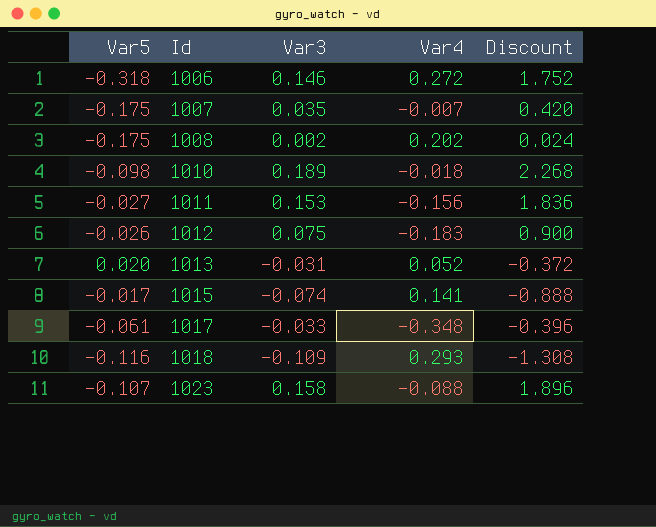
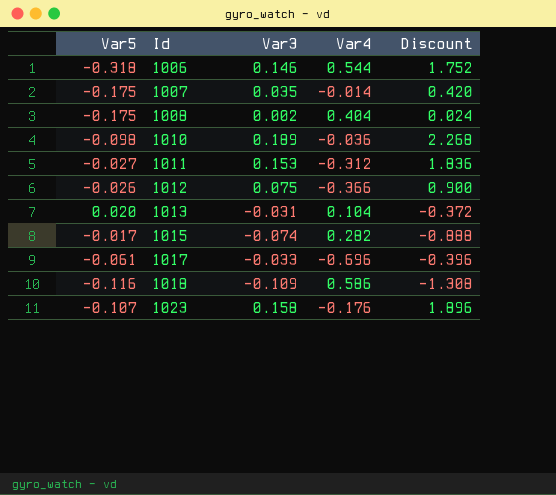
1006 | Var4: 0.272 -> 0.544
1007 | Var4: -0.007 -> -0.014
1008 | Var4: 0.202 -> 0.404
1010 | Var4: -0.018 -> -0.036
1011 | Var4: -0.156 -> -0.312
1012 | Var4: -0.183 -> -0.366
1013 | Var4: 0.052 -> 0.104
1015 | Var4: 0.141 -> 0.282
1017 | Var4: -0.348 -> -0.696
1018 | Var4: 0.293 -> 0.586
1023 | Var4: -0.088 -> -0.176

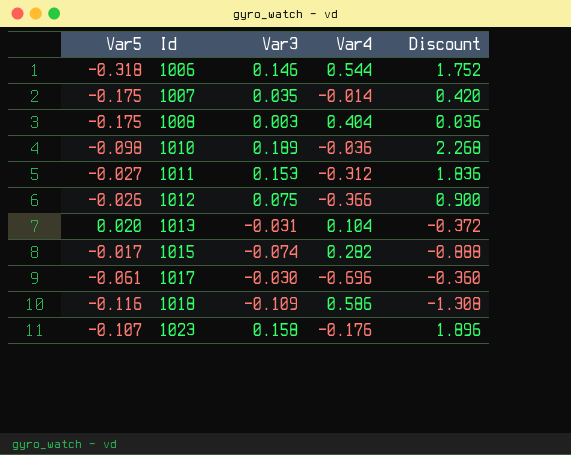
1008 | Var3: 0.002 -> 0.003
1008 | Discount: 0.024 -> 0.036
1017 | Var3: -0.033 -> -0.030
1017 | Discount: -0.396 -> -0.360

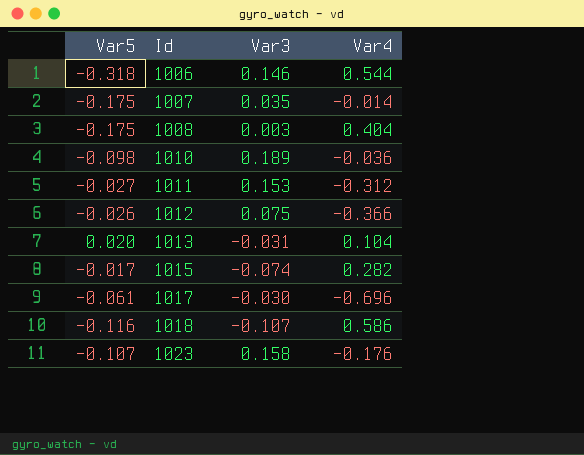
column Discount | formula: [Var3] * 12 -> none
1018 | Var3: -0.109 -> -0.107

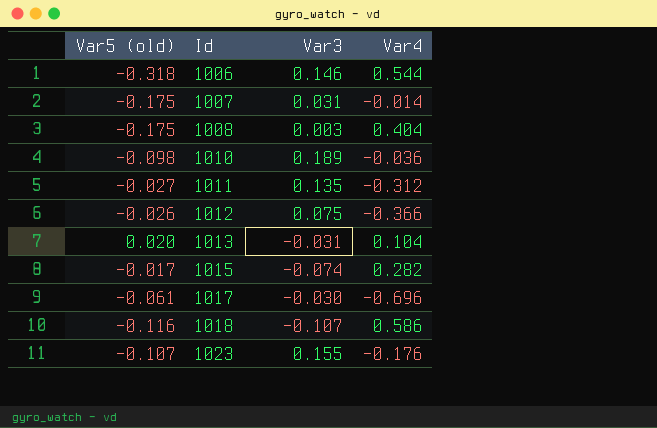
column name: Var5 -> Var5 (old)
1007 | Var3: 0.035 -> 0.031
1011 | Var3: 0.153 -> 0.135
1023 | Var3: 0.158 -> 0.155

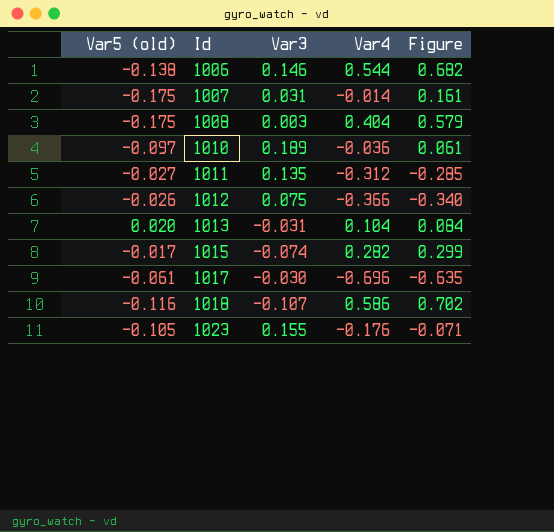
column Figure | formula: none -> [Var4] - [Var5 (old)]
1006 | Var5 (old): -0.318 -> -0.138
1010 | Var5 (old): -0.098 -> -0.097
1023 | Var5 (old): -0.107 -> -0.105

